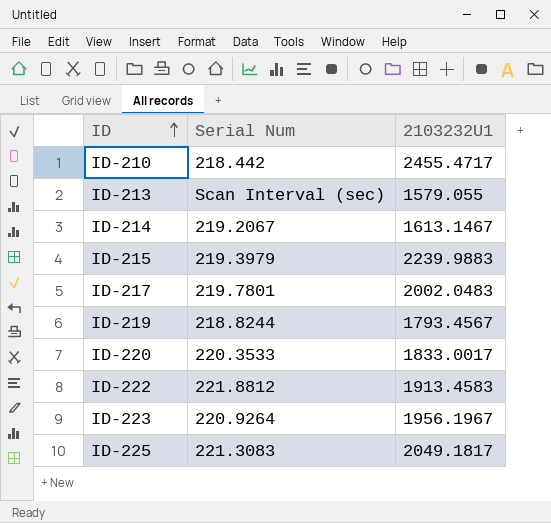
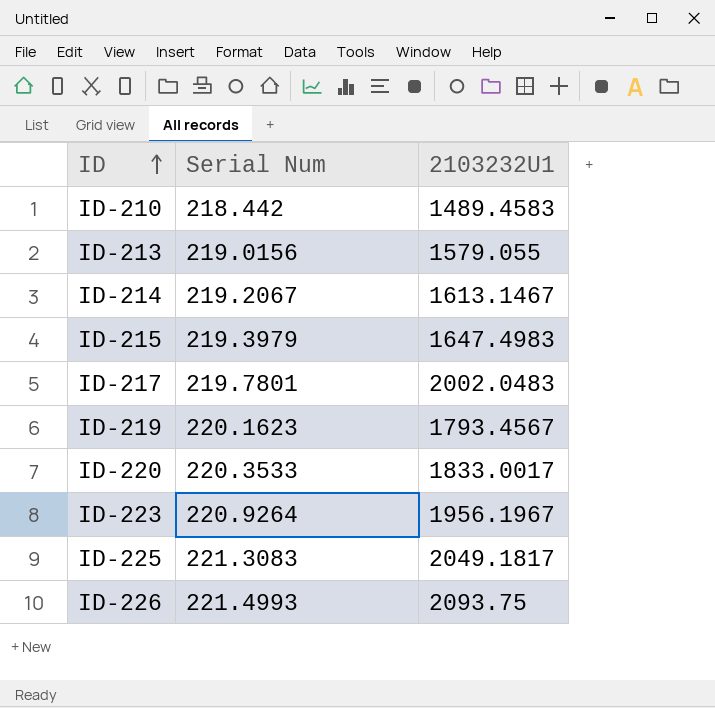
row ID-222: 221.8812 | 1913.4583 -> none
ID-210 | 2103232U1: 2455.4717 -> 1489.4583
ID-213 | Serial Num: Scan Interval (sec) -> 219.0156
ID-215 | 2103232U1: 2239.9883 -> 1647.4983
ID-219 | Serial Num: 218.8244 -> 220.1623
row ID-226: none -> 221.4993 | 2093.75

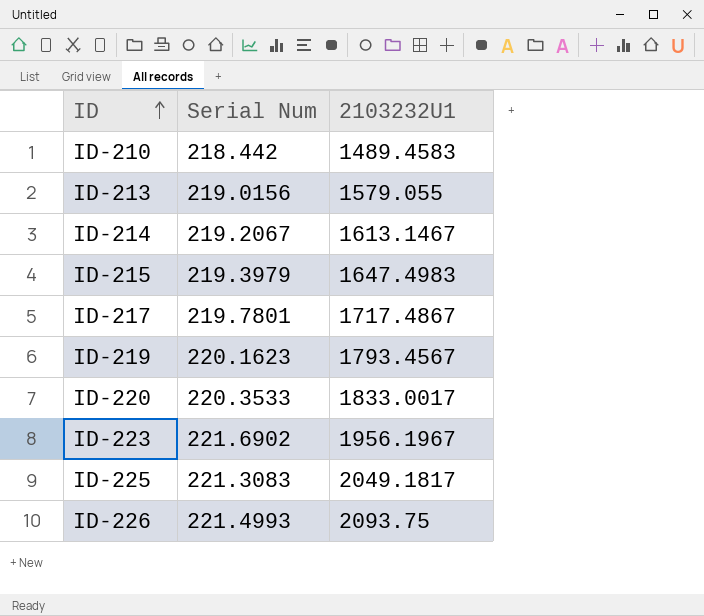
ID-217 | 2103232U1: 2002.0483 -> 1717.4867
ID-223 | Serial Num: 220.9264 -> 221.6902

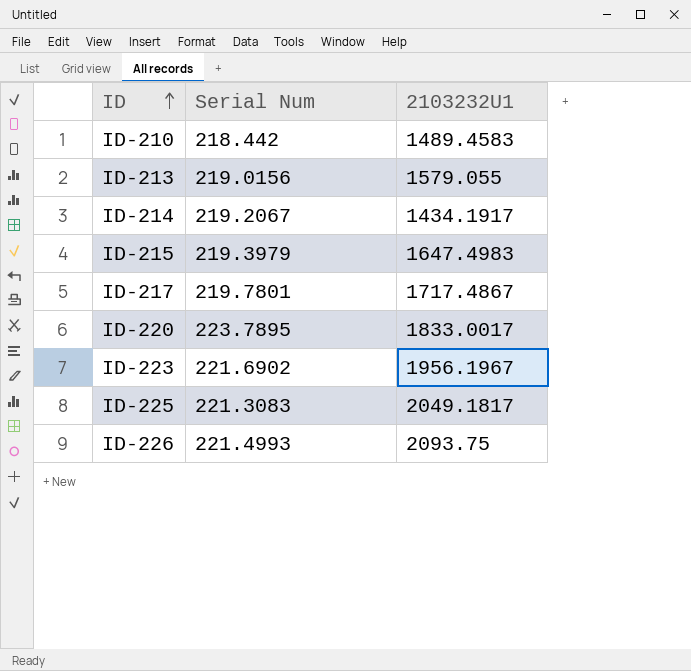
row ID-219: 220.1623 | 1793.4567 -> none
ID-214 | 2103232U1: 1613.1467 -> 1434.1917
ID-220 | Serial Num: 220.3533 -> 223.7895

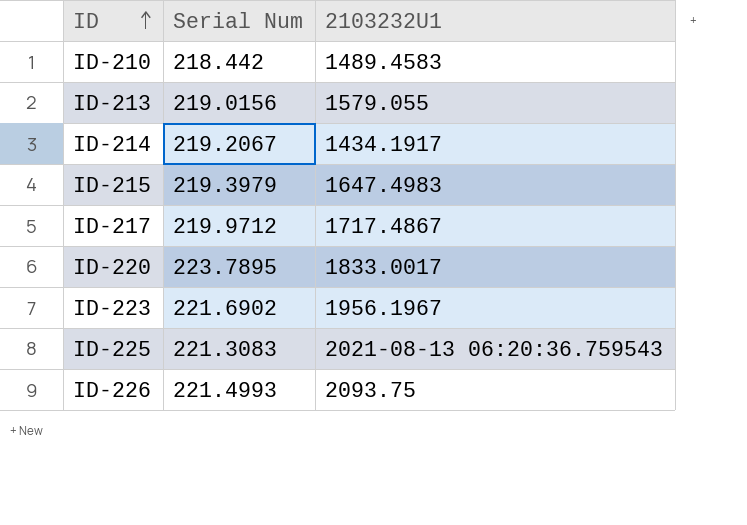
ID-217 | Serial Num: 219.7801 -> 219.9712
ID-225 | 2103232U1: 2049.1817 -> 2021-08-13 06:20:36.759543

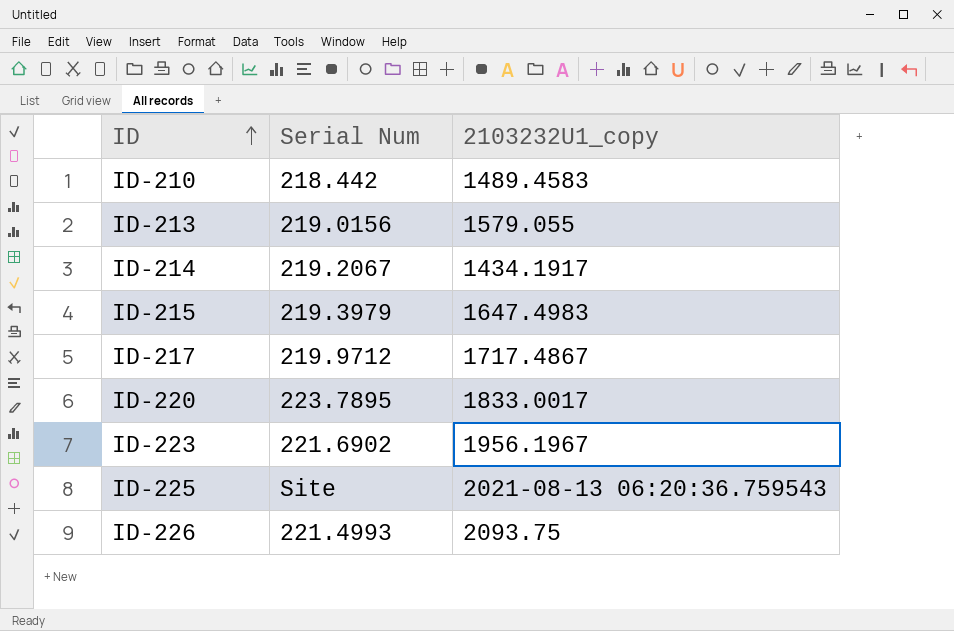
column name: 2103232U1 -> 2103232U1_copy
ID-225 | Serial Num: 221.3083 -> Site

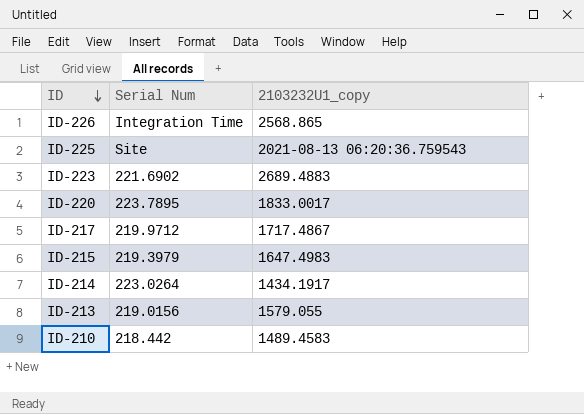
row order: ID ascending -> ID descending
ID-226 | Serial Num: 221.4993 -> Integration Time
ID-226 | 2103232U1_copy: 2093.75 -> 2568.865
ID-223 | 2103232U1_copy: 1956.1967 -> 2689.4883
ID-214 | Serial Num: 219.2067 -> 223.0264

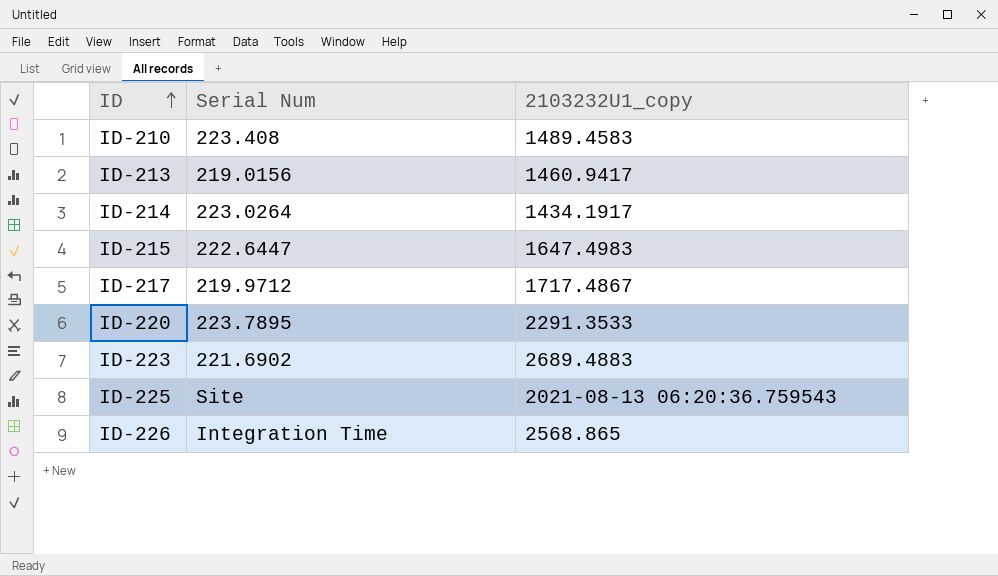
row order: ID descending -> ID ascending
ID-210 | Serial Num: 218.442 -> 223.408
ID-213 | 2103232U1_copy: 1579.055 -> 1460.9417
ID-215 | Serial Num: 219.3979 -> 222.6447
ID-220 | 2103232U1_copy: 1833.0017 -> 2291.3533

